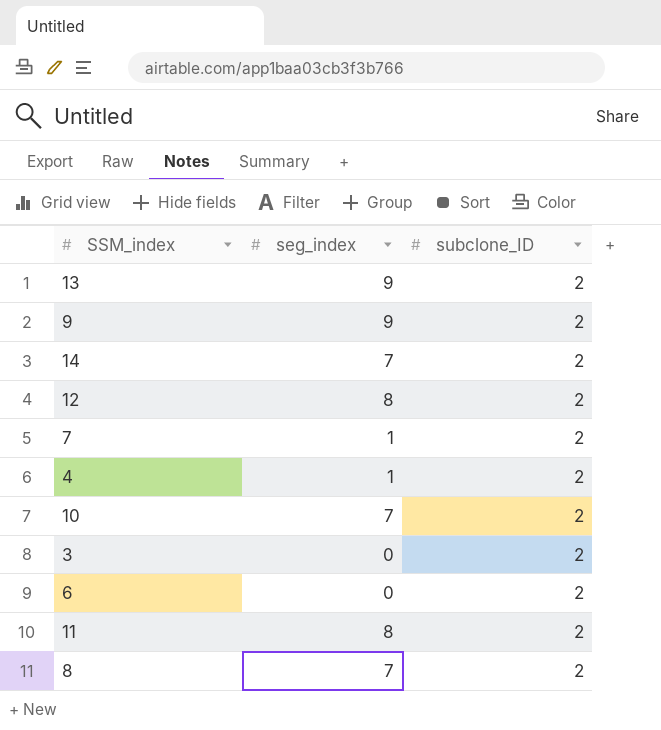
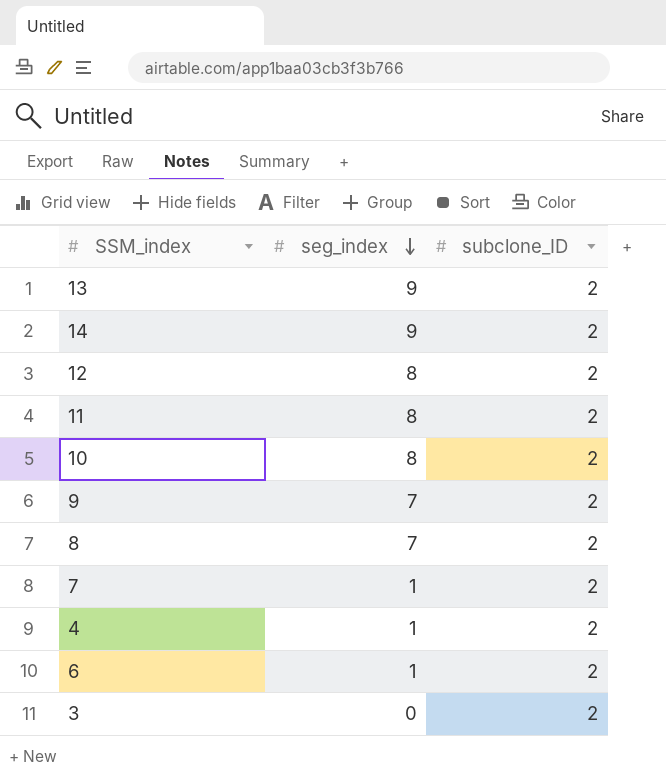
row order: none -> seg_index descending
14 | seg_index: 7 -> 9
10 | seg_index: 7 -> 8
9 | seg_index: 9 -> 7
6 | seg_index: 0 -> 1

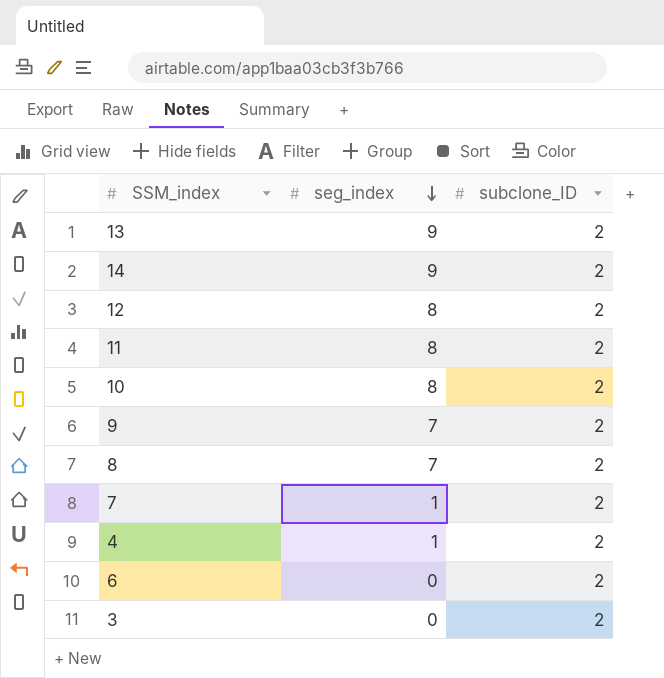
6 | seg_index: 1 -> 0

